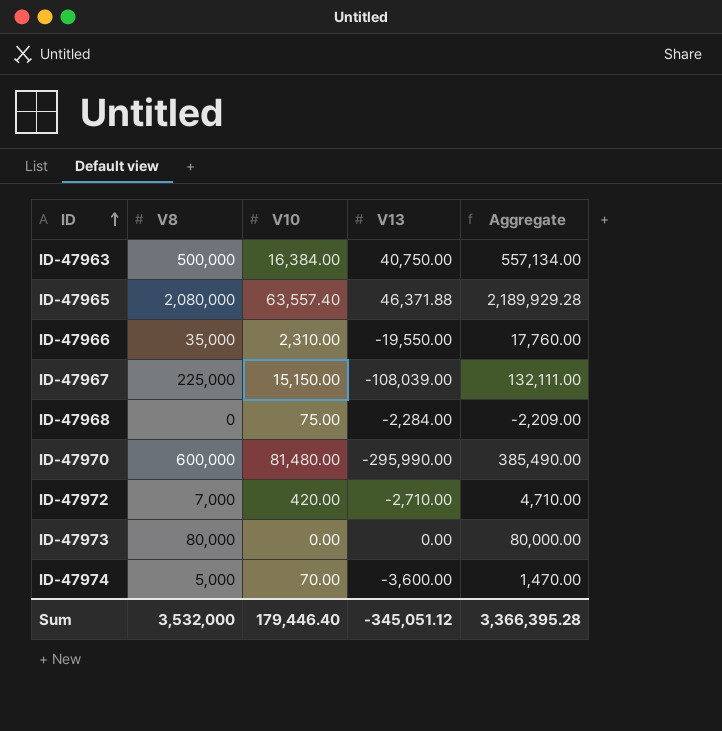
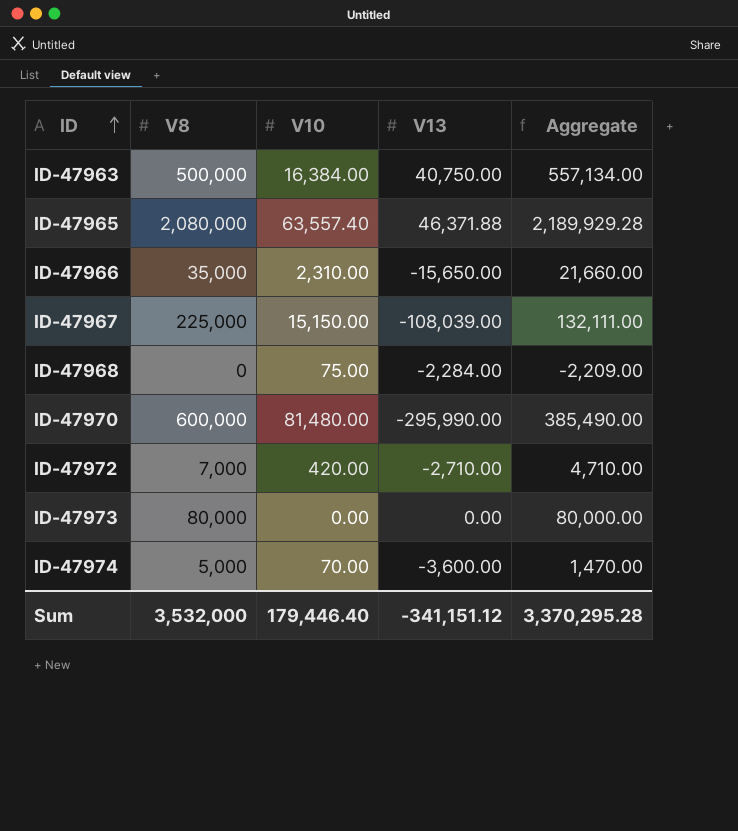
ID-47966 | V13: -19,550.00 -> -15,650.00
ID-47966 | Aggregate: 17,760.00 -> 21,660.00
Sum | V13: -345,051.12 -> -341,151.12
Sum | Aggregate: 3,366,395.28 -> 3,370,295.28

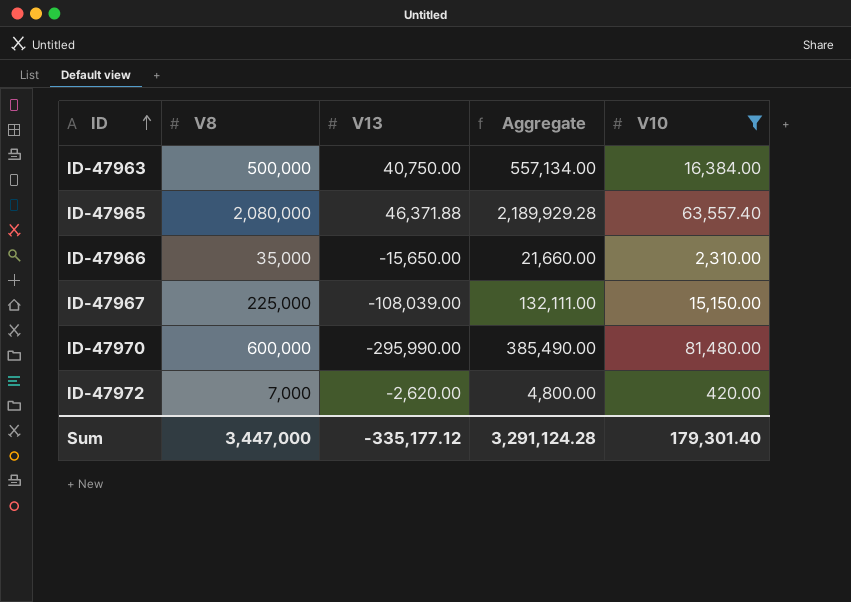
filter: none -> V10 >= 420.00
column V10 | position: 3 -> 5
ID-47972 | V13: -2,710.00 -> -2,620.00
ID-47972 | Aggregate: 4,710.00 -> 4,800.00
Sum | V8: 3,532,000 -> 3,447,000
Sum | V13: -341,151.12 -> -335,177.12
Sum | Aggregate: 3,370,295.28 -> 3,291,124.28
Sum | V10: 179,446.40 -> 179,301.40

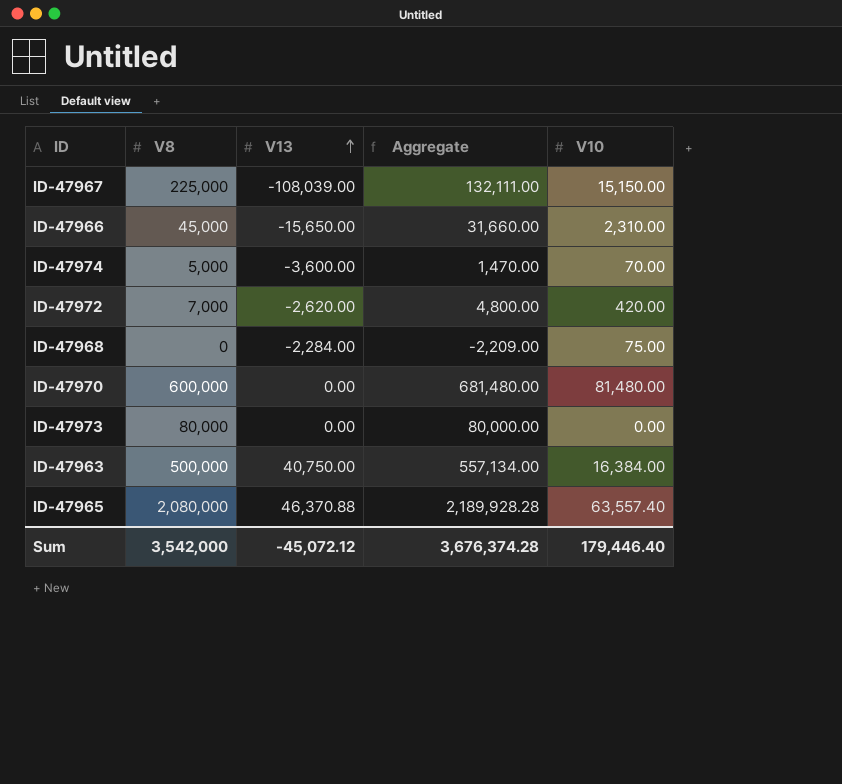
filter: V10 >= 420.00 -> none
row order: ID ascending -> V13 ascending
ID-47966 | V8: 35,000 -> 45,000
ID-47966 | Aggregate: 21,660.00 -> 31,660.00
ID-47970 | V13: -295,990.00 -> 0.00
ID-47970 | Aggregate: 385,490.00 -> 681,480.00
ID-47965 | V13: 46,371.88 -> 46,370.88
ID-47965 | Aggregate: 2,189,929.28 -> 2,189,928.28
Sum | V8: 3,447,000 -> 3,542,000
Sum | V13: -335,177.12 -> -45,072.12
Sum | Aggregate: 3,291,124.28 -> 3,676,374.28
Sum | V10: 179,301.40 -> 179,446.40

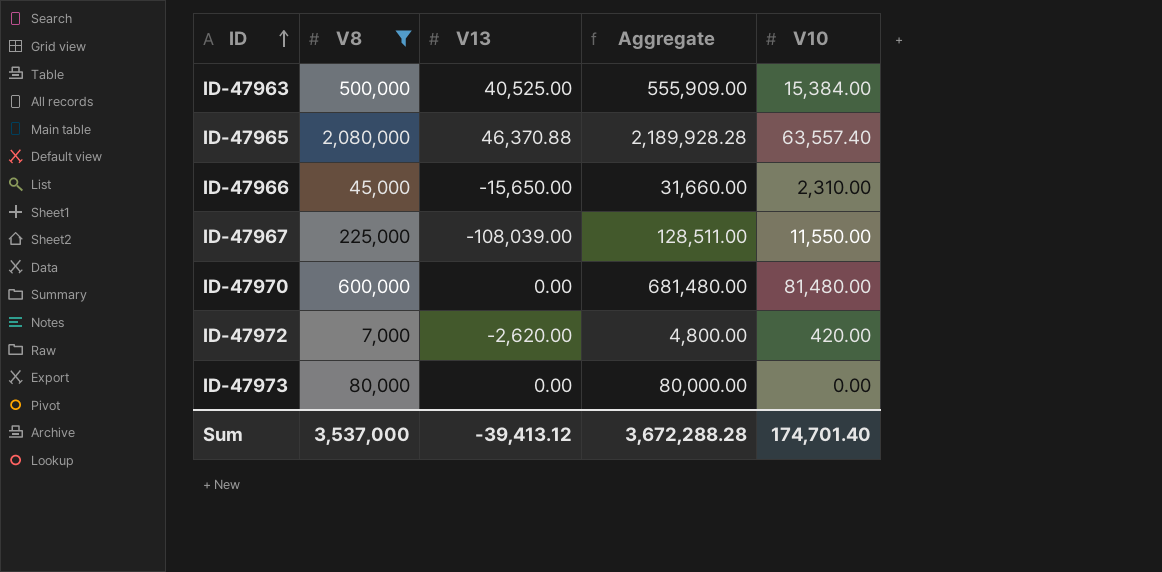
filter: none -> V8 >= 7,000
row order: V13 ascending -> ID ascending
ID-47963 | V13: 40,750.00 -> 40,525.00
ID-47963 | Aggregate: 557,134.00 -> 555,909.00
ID-47963 | V10: 16,384.00 -> 15,384.00
ID-47967 | Aggregate: 132,111.00 -> 128,511.00
ID-47967 | V10: 15,150.00 -> 11,550.00
Sum | V8: 3,542,000 -> 3,537,000
Sum | V13: -45,072.12 -> -39,413.12
Sum | Aggregate: 3,676,374.28 -> 3,672,288.28
Sum | V10: 179,446.40 -> 174,701.40

